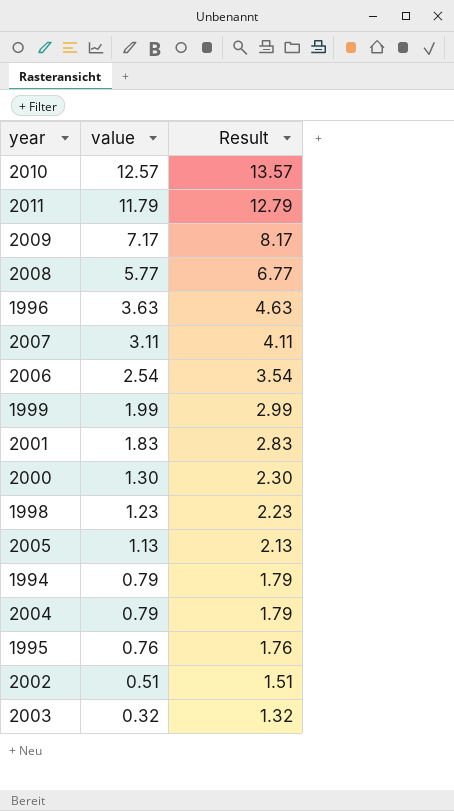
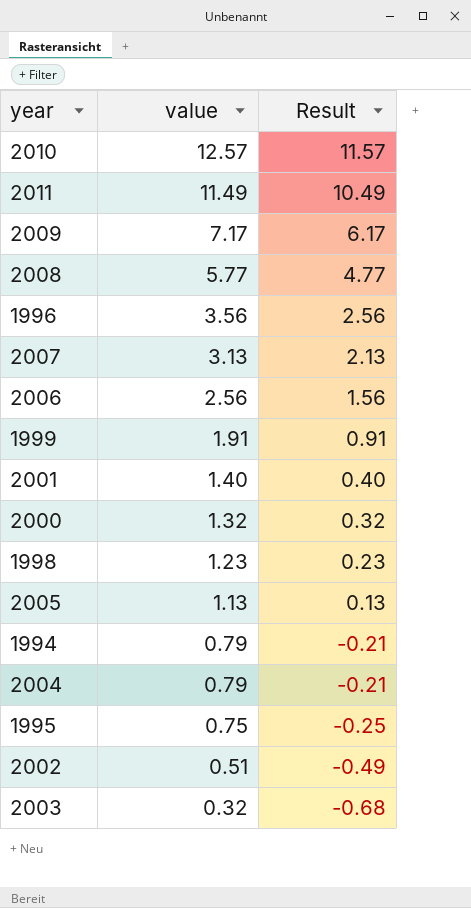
column Result | formula: [value] + 1 -> [value] - 1
2011 | value: 11.79 -> 11.49
1996 | value: 3.63 -> 3.56
2007 | value: 3.11 -> 3.13
2006 | value: 2.54 -> 2.56
1999 | value: 1.99 -> 1.91
2001 | value: 1.83 -> 1.40
2000 | value: 1.30 -> 1.32
1995 | value: 0.76 -> 0.75

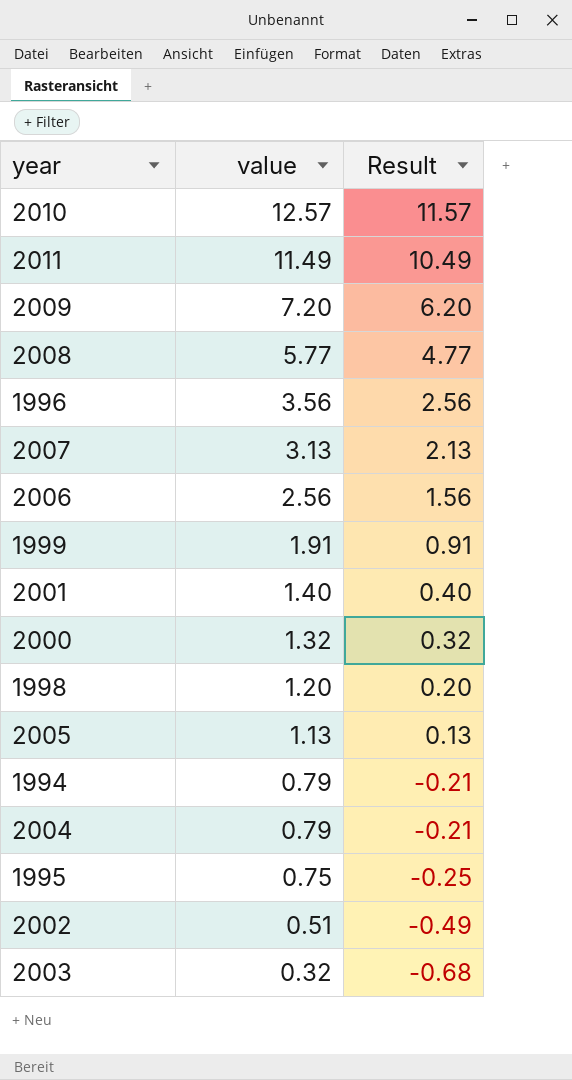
2009 | value: 7.17 -> 7.20
2009 | Result: 6.17 -> 6.20
1998 | value: 1.23 -> 1.20
1998 | Result: 0.23 -> 0.20

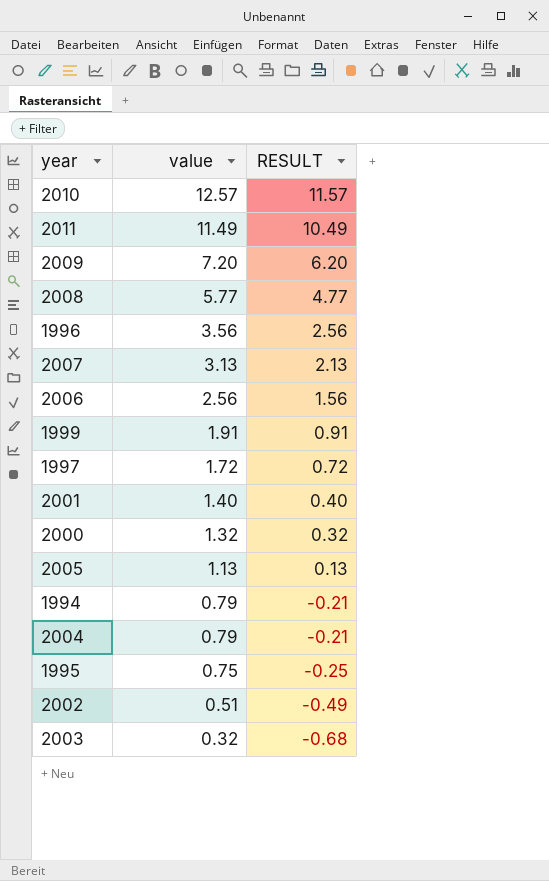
column name: Result -> RESULT
row 1998: 1.20 | 0.20 -> none
row 1997: none -> 1.72 | 0.72

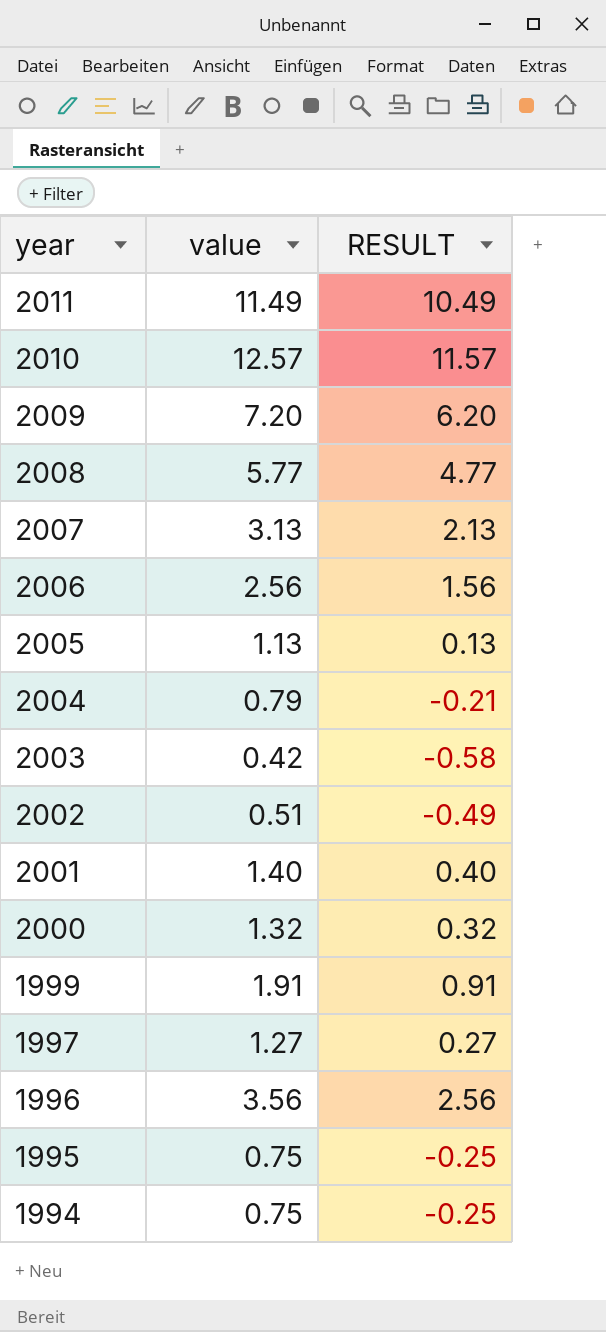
row order: value descending -> year descending
2003 | value: 0.32 -> 0.42
2003 | RESULT: -0.68 -> -0.58
1997 | value: 1.72 -> 1.27
1997 | RESULT: 0.72 -> 0.27
1994 | value: 0.79 -> 0.75
1994 | RESULT: -0.21 -> -0.25

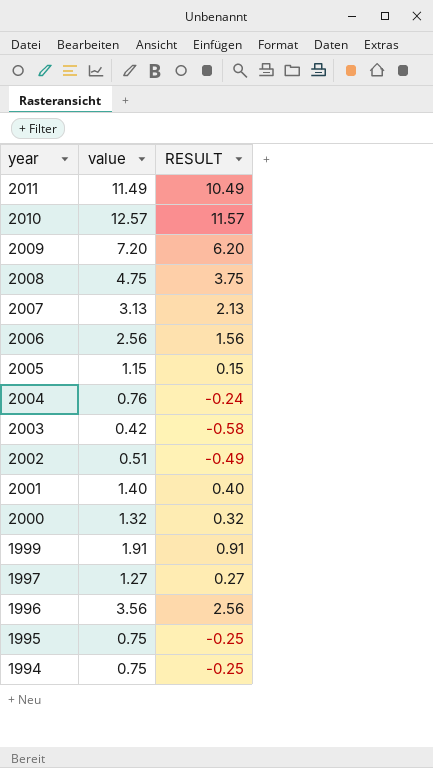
2008 | value: 5.77 -> 4.75
2008 | RESULT: 4.77 -> 3.75
2005 | value: 1.13 -> 1.15
2005 | RESULT: 0.13 -> 0.15
2004 | value: 0.79 -> 0.76
2004 | RESULT: -0.21 -> -0.24

